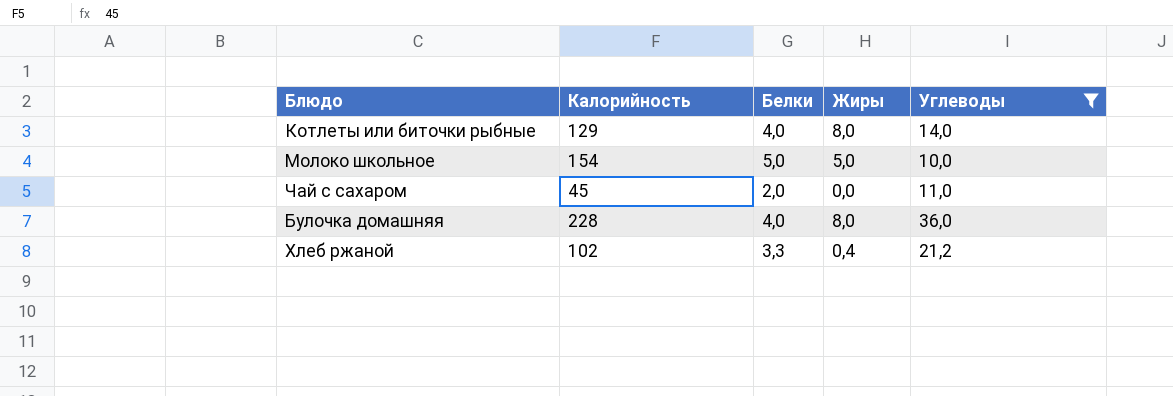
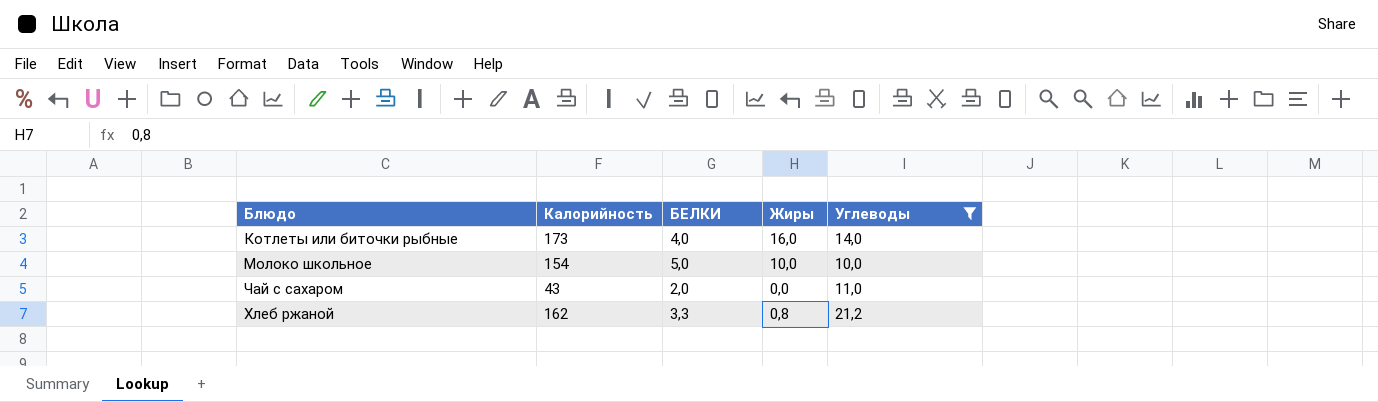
column name: Белки -> БЕЛКИ
row Булочка домашняя: 228 | 4,0 | 8,0 | 36,0 -> none
Котлеты или биточки рыбные | Калорийность: 129 -> 173
Котлеты или биточки рыбные | Жиры: 8,0 -> 16,0
Молоко школьное | Жиры: 5,0 -> 10,0
Чай с сахаром | Калорийность: 45 -> 43
Хлеб ржаной | Калорийность: 102 -> 162
Хлеб ржаной | Жиры: 0,4 -> 0,8

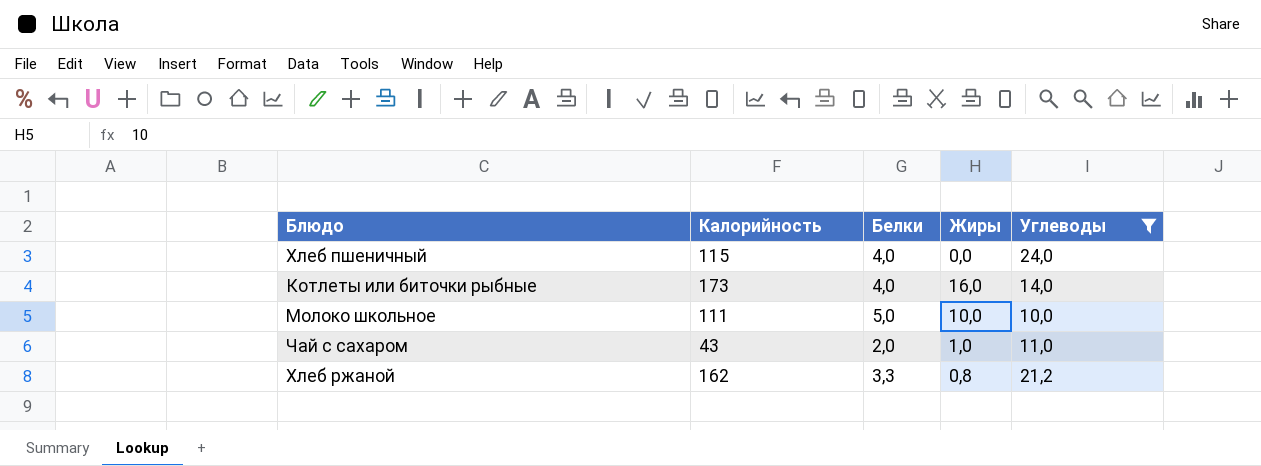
column name: БЕЛКИ -> Белки
row Хлеб пшеничный: none -> 115 | 4,0 | 0,0 | 24,0
Молоко школьное | Калорийность: 154 -> 111
Чай с сахаром | Жиры: 0,0 -> 1,0

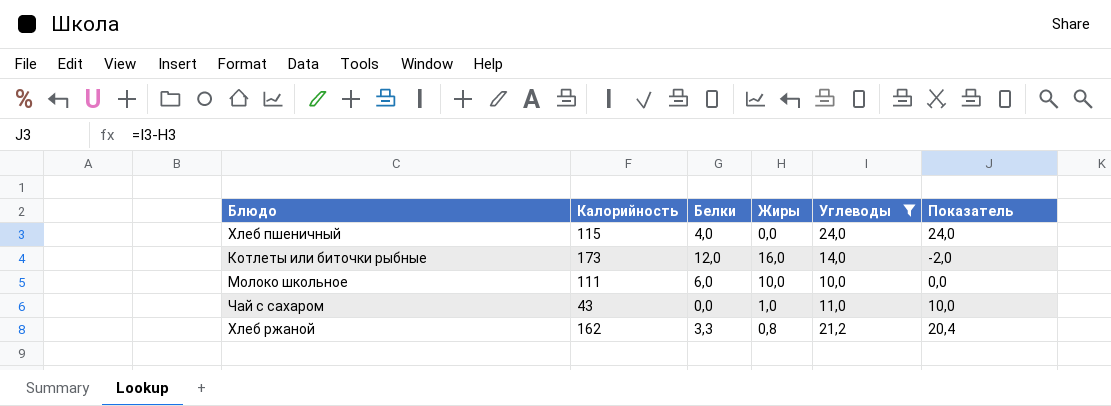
column Показатель | formula: none -> [Углеводы] - [Жиры]
Котлеты или биточки рыбные | Белки: 4,0 -> 12,0
Молоко школьное | Белки: 5,0 -> 6,0
Чай с сахаром | Белки: 2,0 -> 0,0

